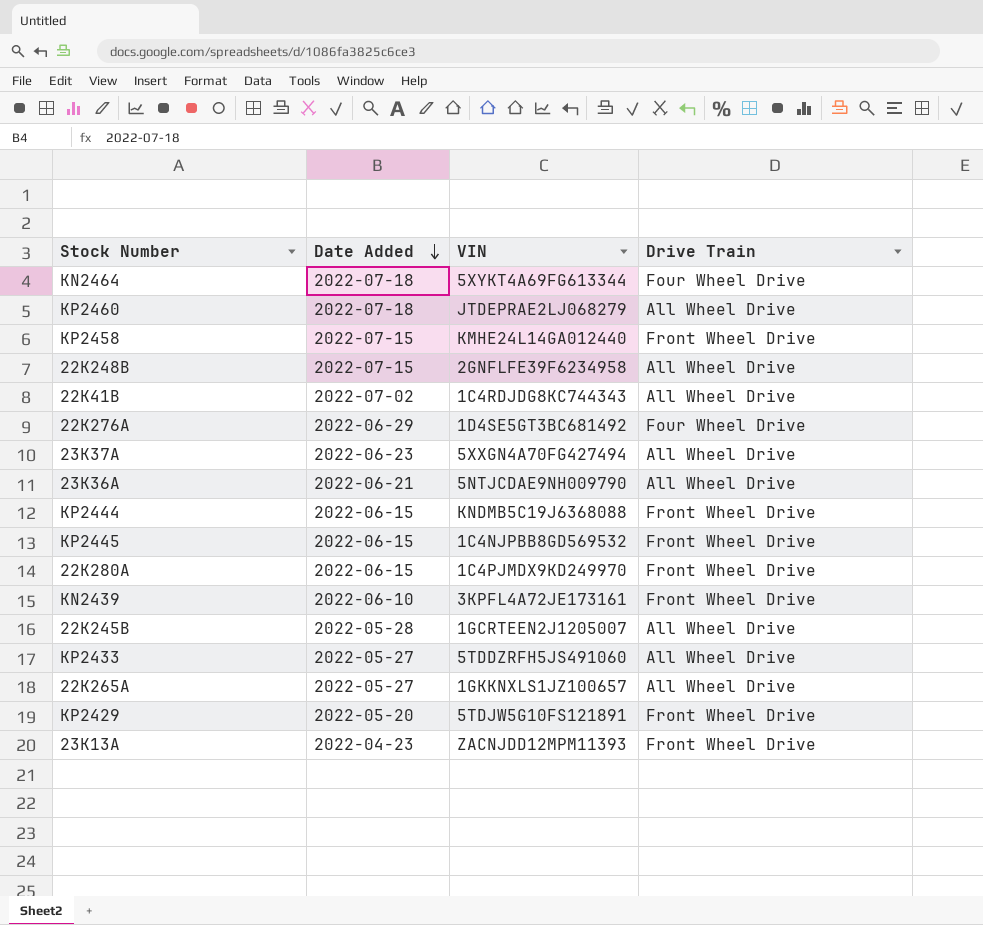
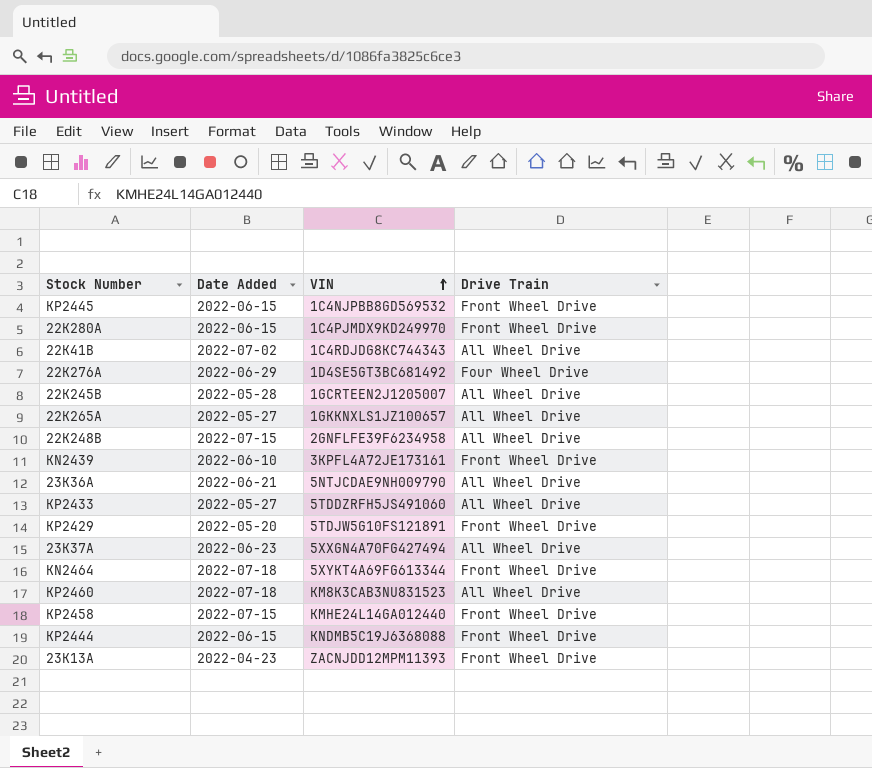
row order: Date Added descending -> VIN ascending
KN2464 | Drive Train: Four Wheel Drive -> Front Wheel Drive
KP2460 | VIN: JTDEPRAE2LJ068279 -> KM8K3CAB3NU831523

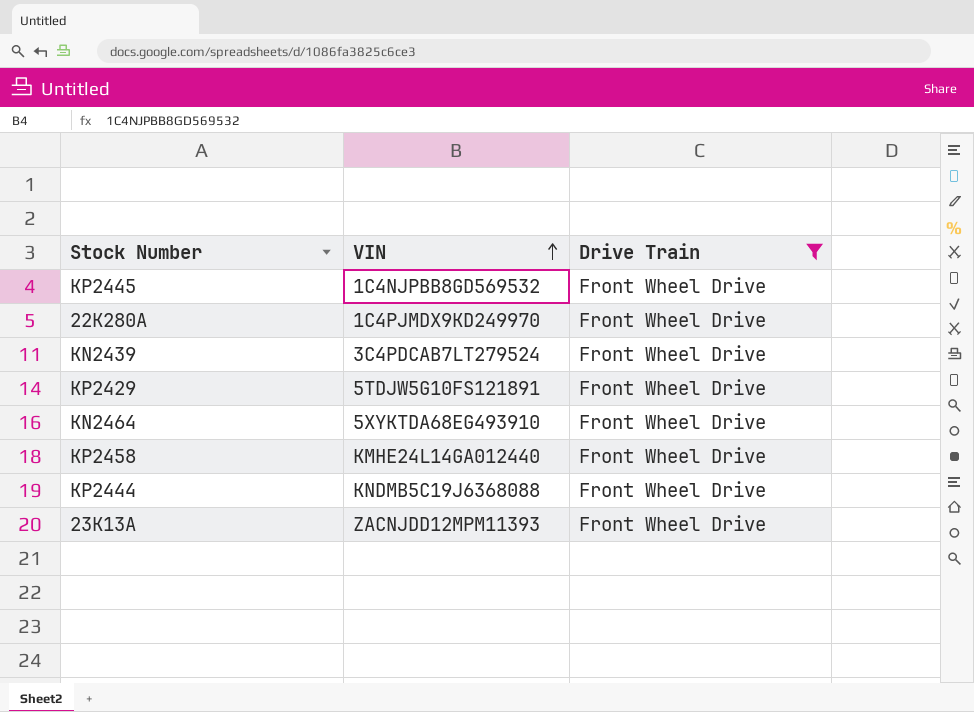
filter: none -> Drive Train = Front Wheel Drive
column Date Added | position: 2 -> none
KN2439 | VIN: 3KPFL4A72JE173161 -> 3C4PDCAB7LT279524
KN2464 | VIN: 5XYKT4A69FG613344 -> 5XYKTDA68EG493910

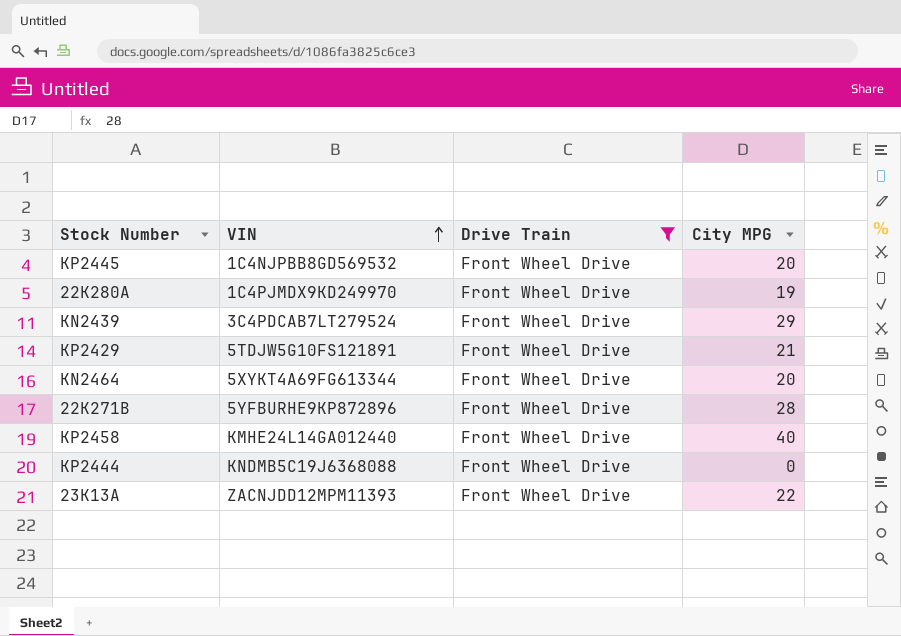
column City MPG | position: none -> 4
KN2464 | VIN: 5XYKTDA68EG493910 -> 5XYKT4A69FG613344
row 22K271B: none -> 5YFBURHE9KP872896 | Front Wheel Drive | 28

